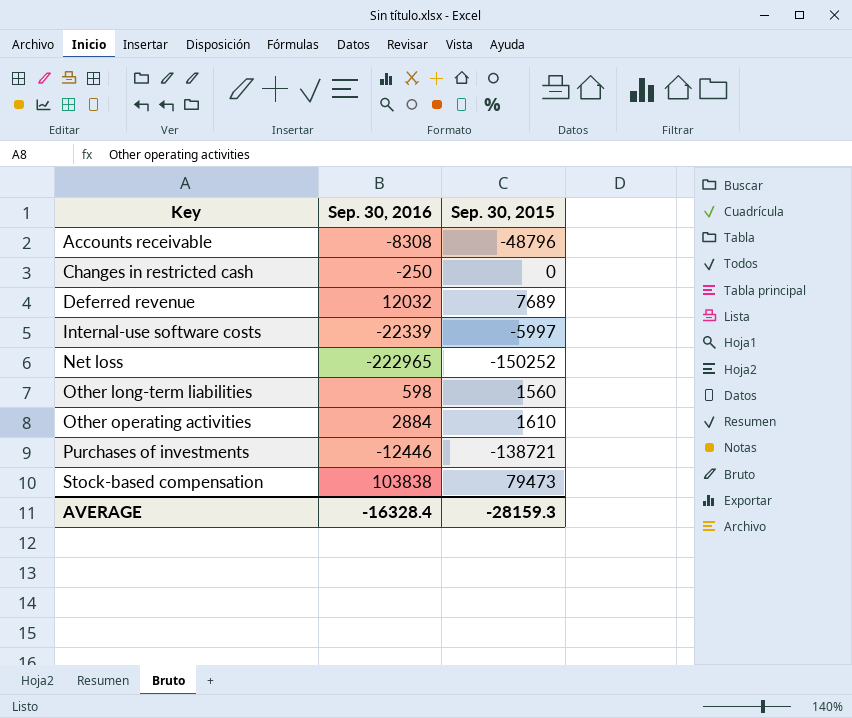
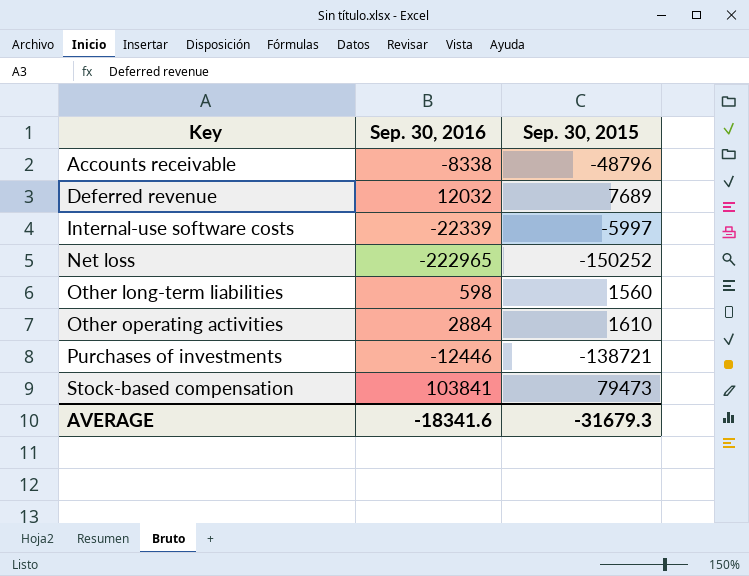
row Changes in restricted cash: -250 | 0 -> none
Accounts receivable | Sep. 30, 2016: -8308 -> -8338
Stock-based compensation | Sep. 30, 2016: 103838 -> 103841
AVERAGE | Sep. 30, 2016: -16328.4 -> -18341.6
AVERAGE | Sep. 30, 2015: -28159.3 -> -31679.3

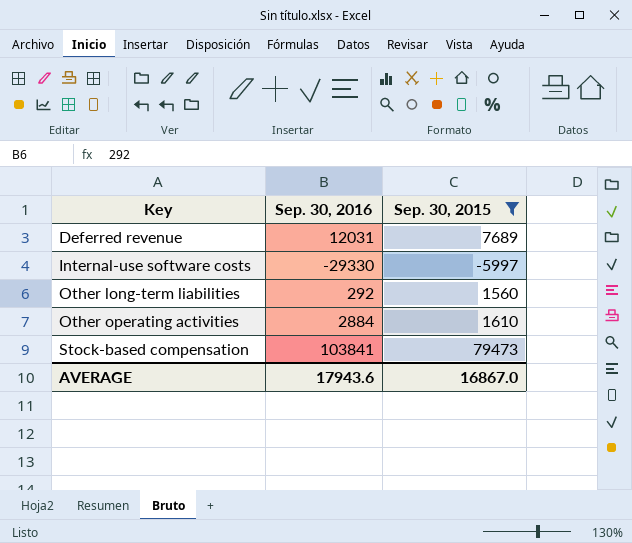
filter: none -> Sep. 30, 2015 >= -5997
Deferred revenue | Sep. 30, 2016: 12032 -> 12031
Internal-use software costs | Sep. 30, 2016: -22339 -> -29330
Other long-term liabilities | Sep. 30, 2016: 598 -> 292
AVERAGE | Sep. 30, 2016: -18341.6 -> 17943.6
AVERAGE | Sep. 30, 2015: -31679.3 -> 16867.0

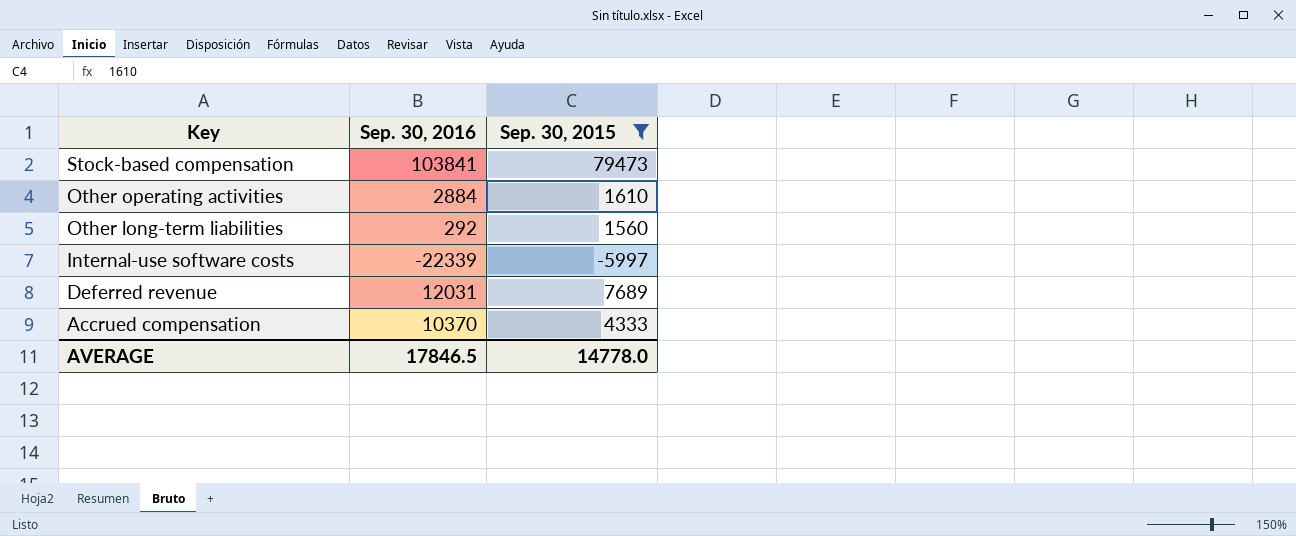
row order: Key ascending -> Key descending
Internal-use software costs | Sep. 30, 2016: -29330 -> -22339
row Accrued compensation: none -> 10370 | 4333
AVERAGE | Sep. 30, 2016: 17943.6 -> 17846.5
AVERAGE | Sep. 30, 2015: 16867.0 -> 14778.0

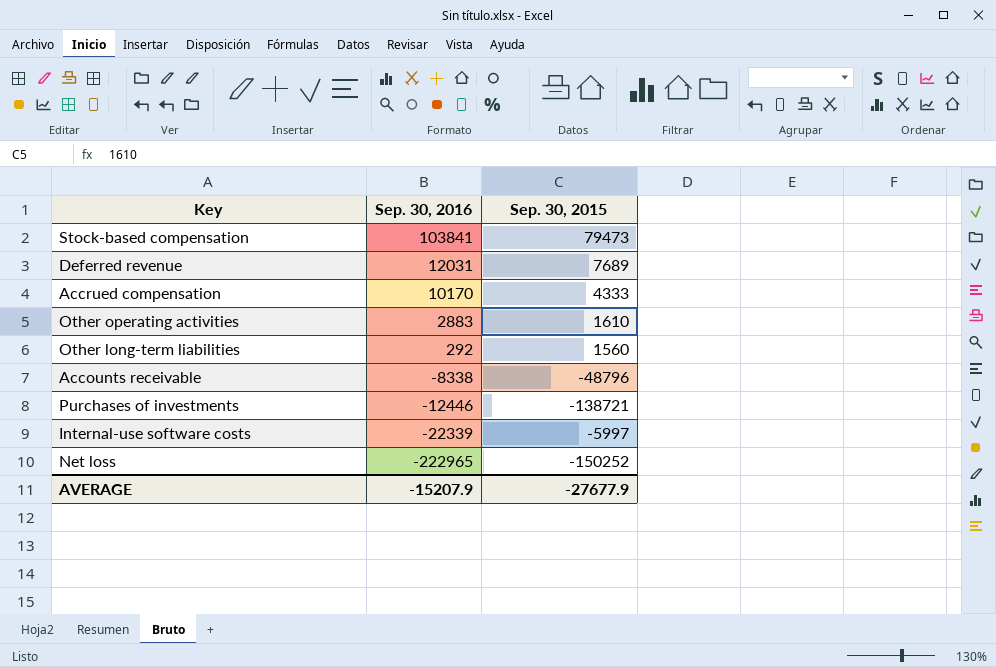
filter: Sep. 30, 2015 >= -5997 -> none
row order: Key descending -> Sep. 30, 2016 descending
Accrued compensation | Sep. 30, 2016: 10370 -> 10170
Other operating activities | Sep. 30, 2016: 2884 -> 2883
AVERAGE | Sep. 30, 2016: 17846.5 -> -15207.9
AVERAGE | Sep. 30, 2015: 14778.0 -> -27677.9

